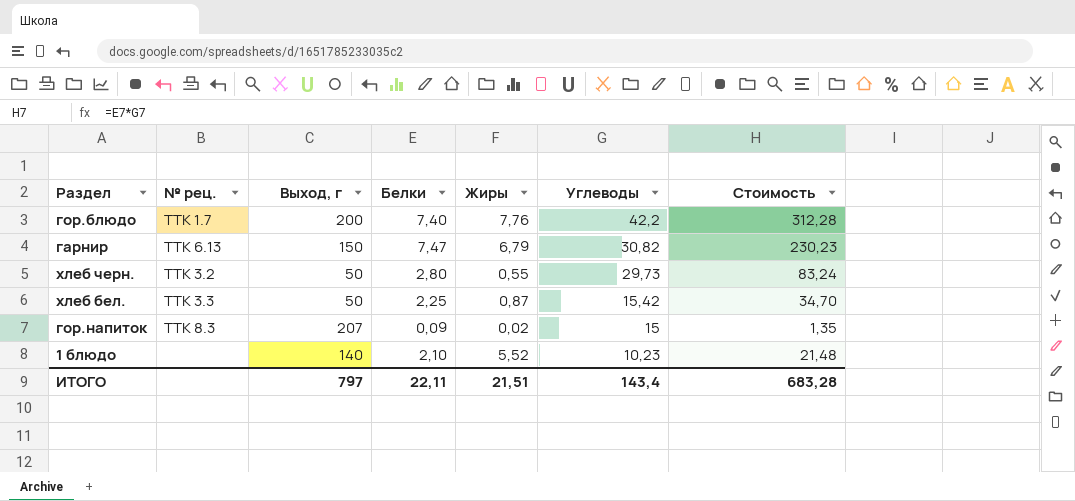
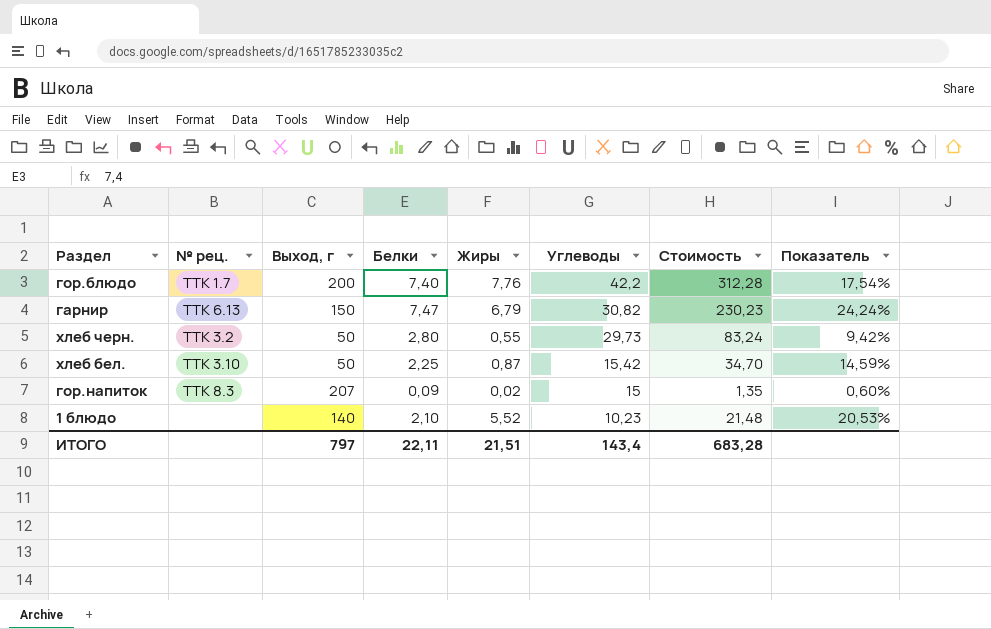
column Показатель | formula: none -> [Белки] / [Углеводы]
хлеб бел. | № рец.: ТТК 3.3 -> ТТК 3.10

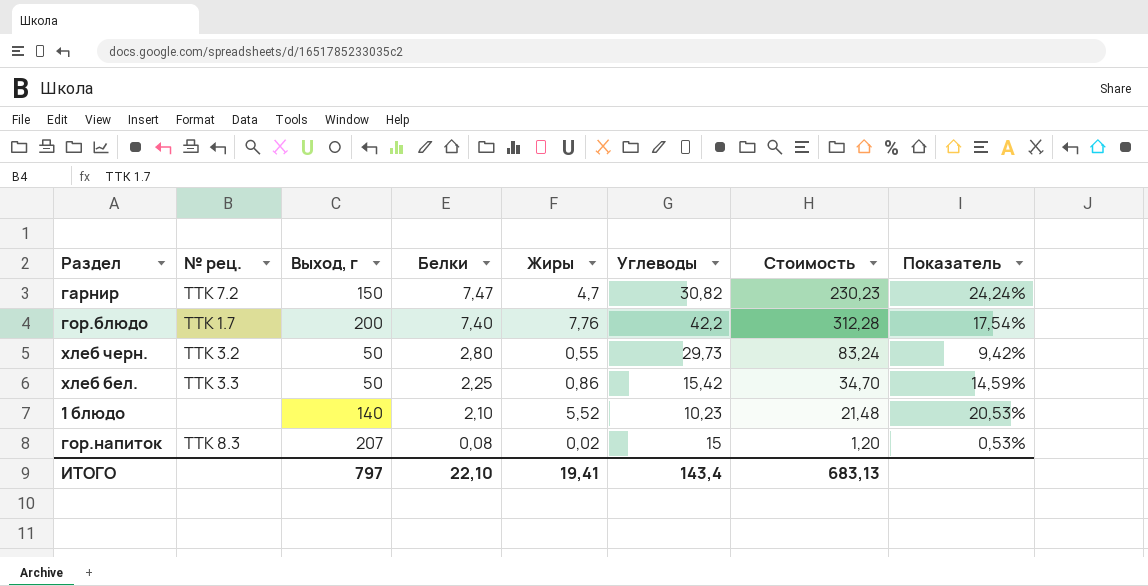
row order: Углеводы descending -> Белки descending
гарнир | № рец.: ТТК 6.13 -> ТТК 7.2
гарнир | Жиры: 6,79 -> 4,7
хлеб бел. | № рец.: ТТК 3.10 -> ТТК 3.3
хлеб бел. | Жиры: 0,87 -> 0,86
гор.напиток | Белки: 0,09 -> 0,08
гор.напиток | Стоимость: 1,35 -> 1,20
гор.напиток | Показатель: 0,60% -> 0,53%
ИТОГО | Белки: 22,11 -> 22,10
ИТОГО | Жиры: 21,51 -> 19,41
ИТОГО | Стоимость: 683,28 -> 683,13

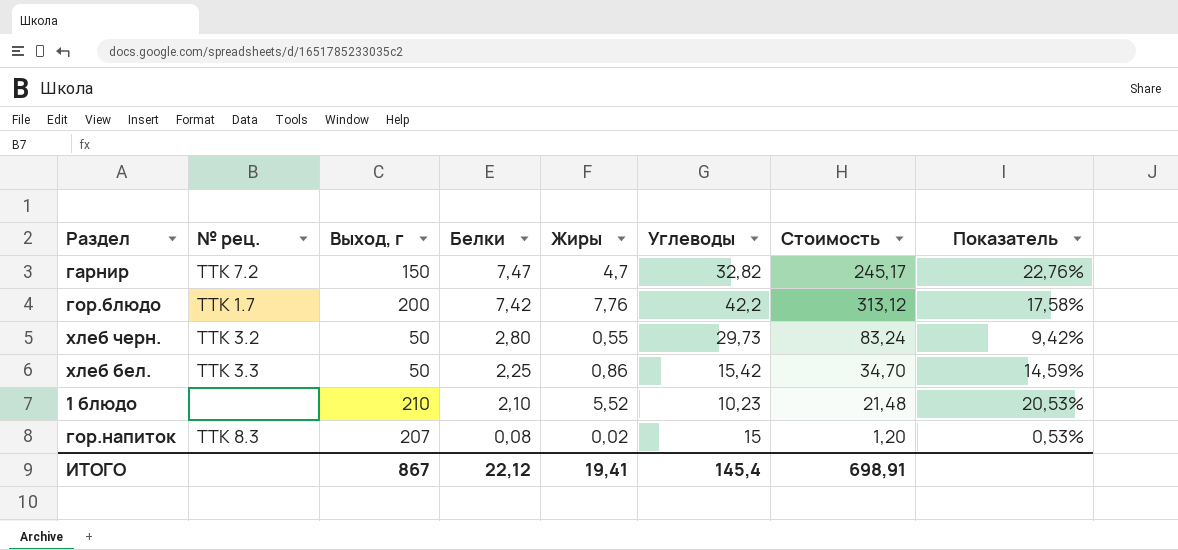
гарнир | Углеводы: 30,82 -> 32,82
гарнир | Стоимость: 230,23 -> 245,17
гарнир | Показатель: 24,24% -> 22,76%
гор.блюдо | Белки: 7,40 -> 7,42
гор.блюдо | Стоимость: 312,28 -> 313,12
гор.блюдо | Показатель: 17,54% -> 17,58%
1 блюдо | Выход, г: 140 -> 210
ИТОГО | Выход, г: 797 -> 867
ИТОГО | Белки: 22,10 -> 22,12
ИТОГО | Углеводы: 143,4 -> 145,4
ИТОГО | Стоимость: 683,13 -> 698,91

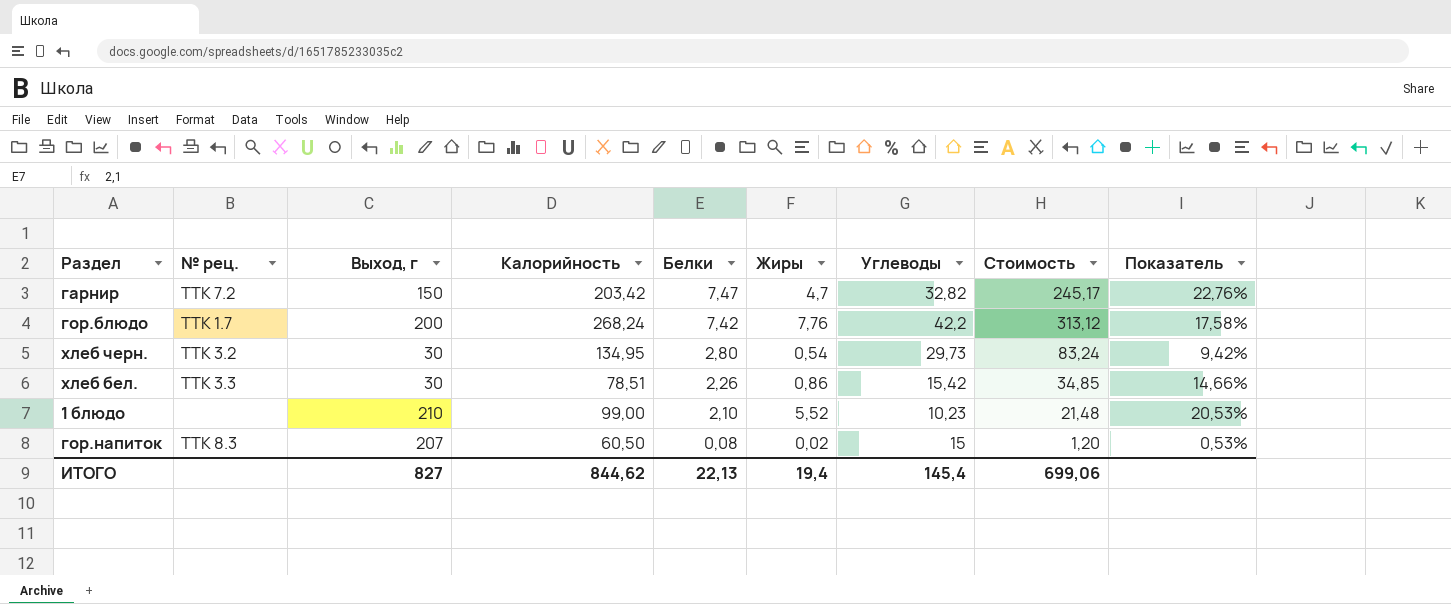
column Калорийность | position: none -> 4
хлеб черн. | Выход, г: 50 -> 30
хлеб черн. | Жиры: 0,55 -> 0,54
хлеб бел. | Выход, г: 50 -> 30
хлеб бел. | Белки: 2,25 -> 2,26
хлеб бел. | Стоимость: 34,70 -> 34,85
хлеб бел. | Показатель: 14,59% -> 14,66%
ИТОГО | Выход, г: 867 -> 827
ИТОГО | Белки: 22,12 -> 22,13
ИТОГО | Жиры: 19,41 -> 19,4
ИТОГО | Стоимость: 698,91 -> 699,06

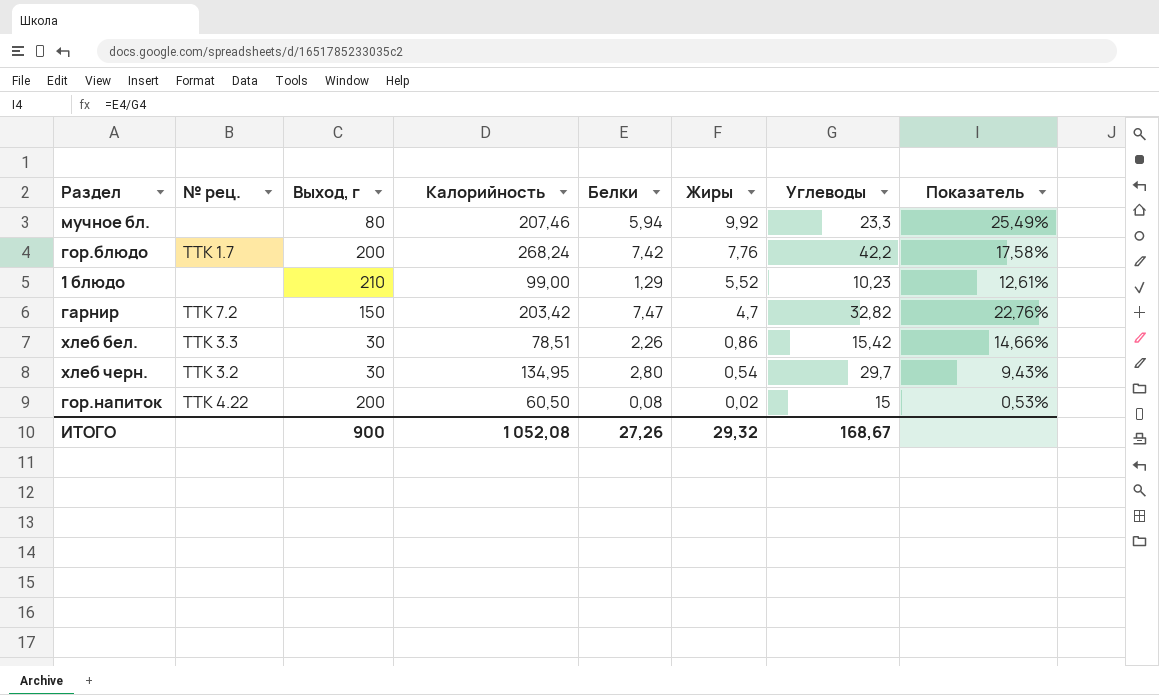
row order: Белки descending -> Жиры descending
column Стоимость | formula: [Белки] * [Углеводы] -> none
row мучное бл.: none -> none | 80 | 207,46 | 5,94 | 9,92 | 23,3 | 25,49%
1 блюдо | Белки: 2,10 -> 1,29
1 блюдо | Показатель: 20,53% -> 12,61%
хлеб черн. | Углеводы: 29,73 -> 29,7
хлеб черн. | Показатель: 9,42% -> 9,43%
гор.напиток | № рец.: ТТК 8.3 -> ТТК 4.22
гор.напиток | Выход, г: 207 -> 200
ИТОГО | Выход, г: 827 -> 900
ИТОГО | Калорийность: 844,62 -> 1 052,08
ИТОГО | Белки: 22,13 -> 27,26
ИТОГО | Жиры: 19,4 -> 29,32
ИТОГО | Углеводы: 145,4 -> 168,67

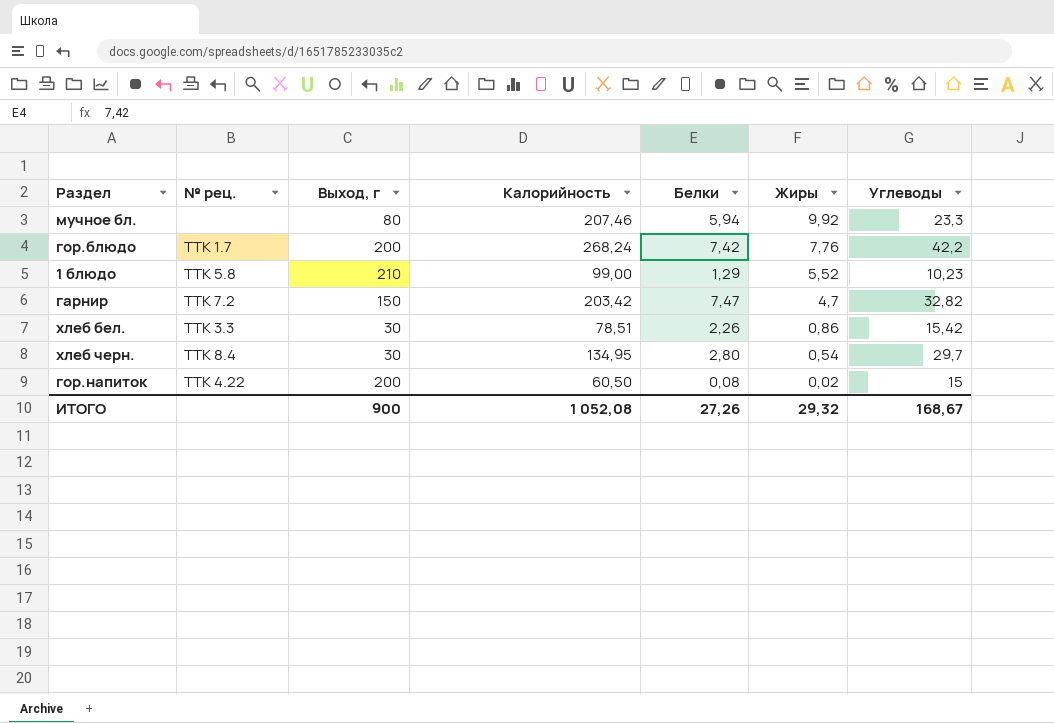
column Показатель | formula: [Белки] / [Углеводы] -> none
1 блюдо | № рец.: none -> ТТК 5.8
хлеб черн. | № рец.: ТТК 3.2 -> ТТК 8.4

